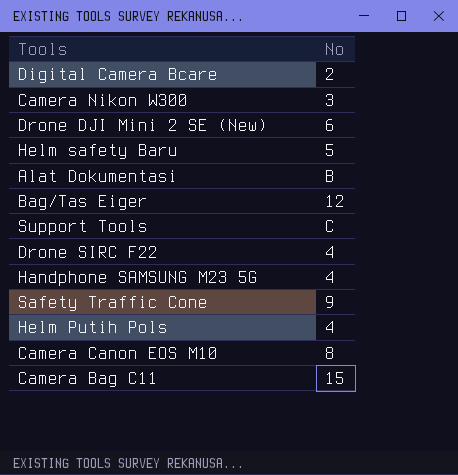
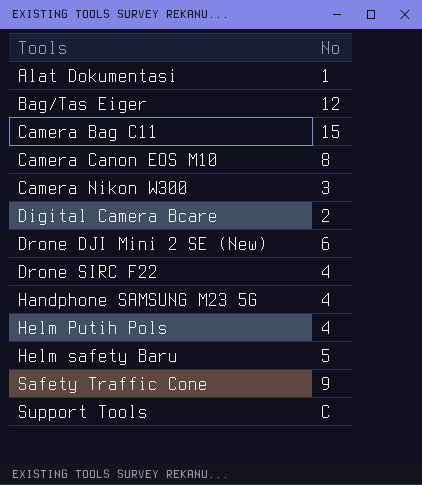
row order: none -> Tools ascending
Alat Dokumentasi | No: B -> 1

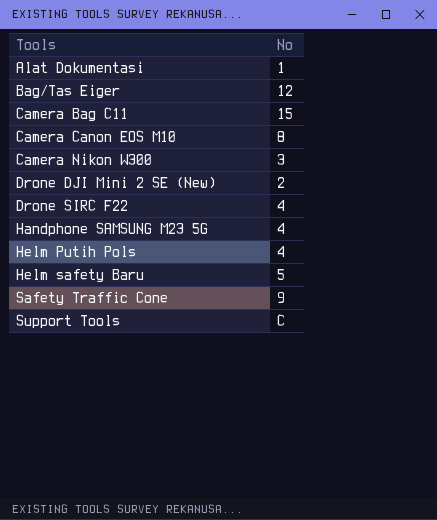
row Digital Camera Bcare: 2 -> none
Drone DJI Mini 2 SE (New) | No: 6 -> 2

